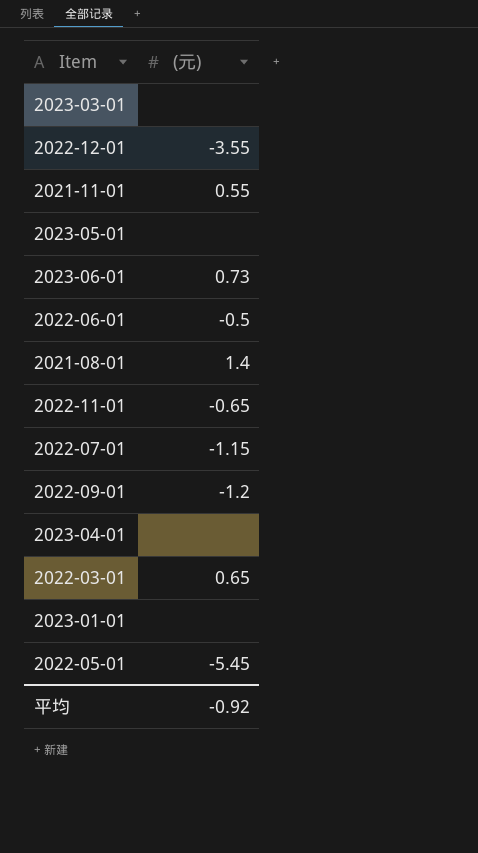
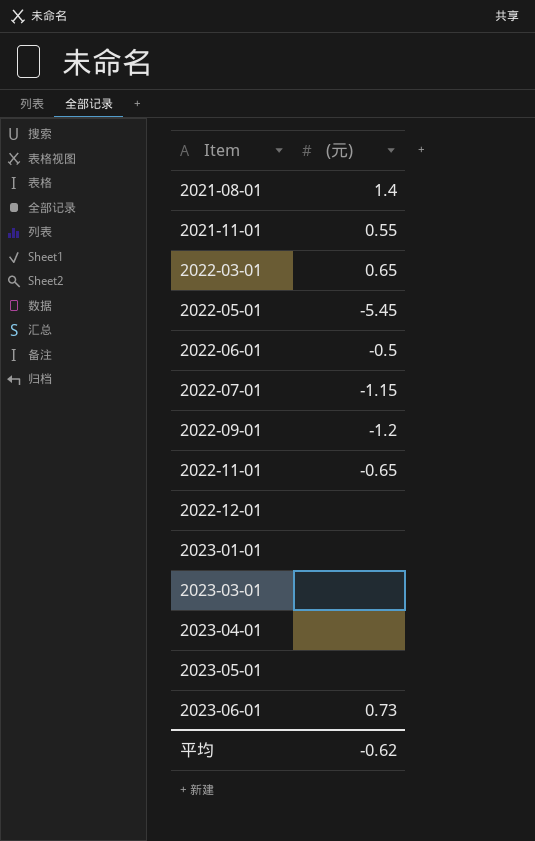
row order: none -> Item ascending
2022-12-01 | (元): -3.55 -> none
平均 | (元): -0.92 -> -0.62

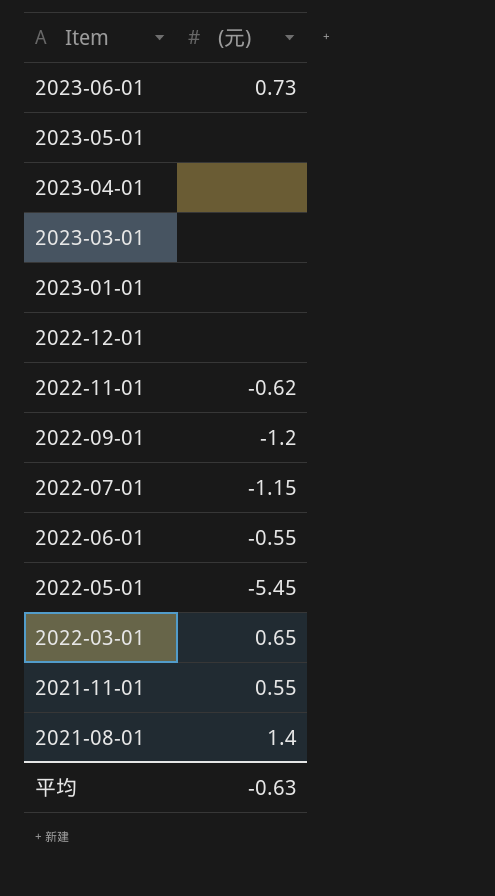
row order: Item ascending -> Item descending
2022-11-01 | (元): -0.65 -> -0.62
2022-06-01 | (元): -0.5 -> -0.55
平均 | (元): -0.62 -> -0.63

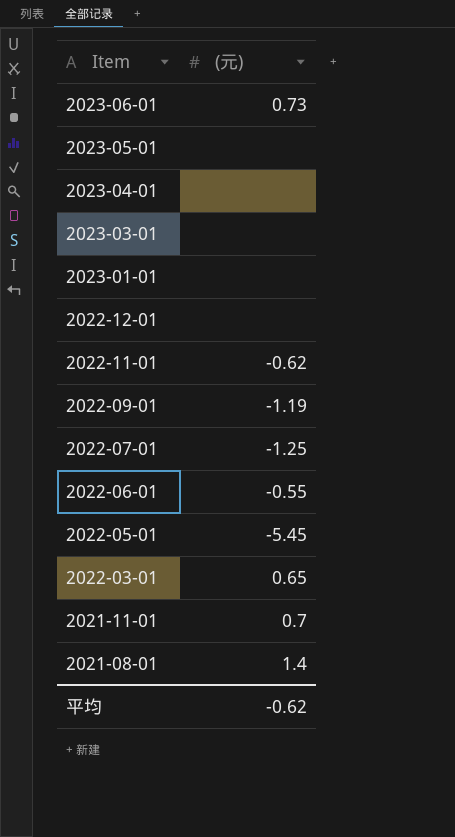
2022-09-01 | (元): -1.2 -> -1.19
2022-07-01 | (元): -1.15 -> -1.25
2021-11-01 | (元): 0.55 -> 0.7
平均 | (元): -0.63 -> -0.62

